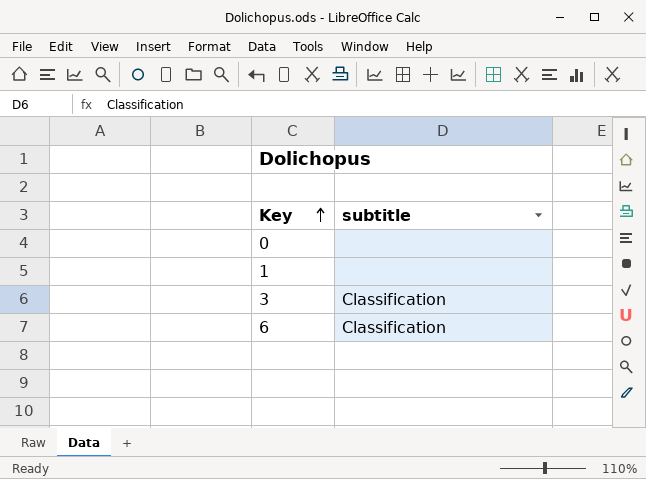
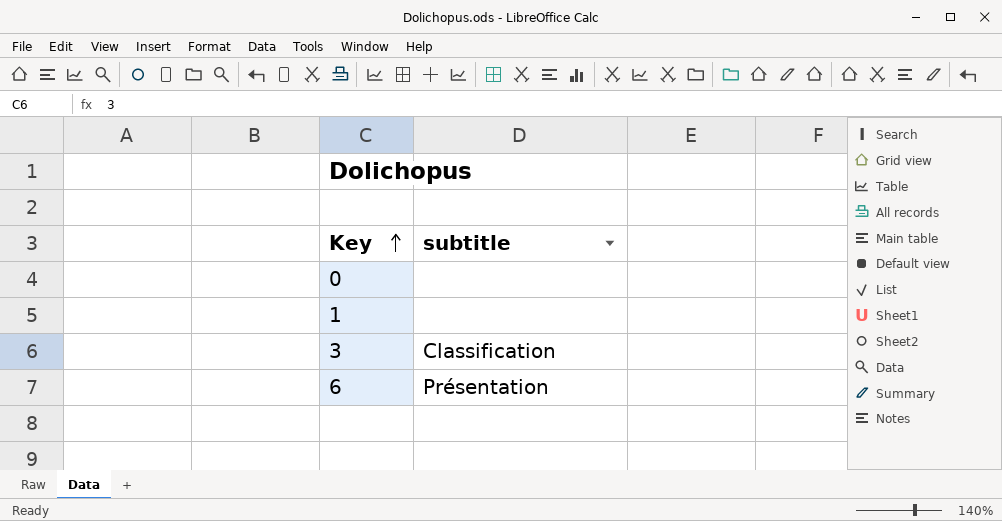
6 | subtitle: Classification -> Présentation

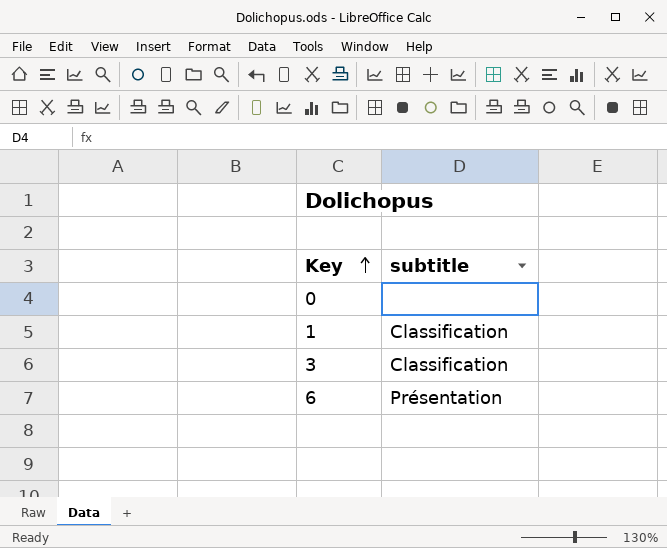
1 | subtitle: none -> Classification

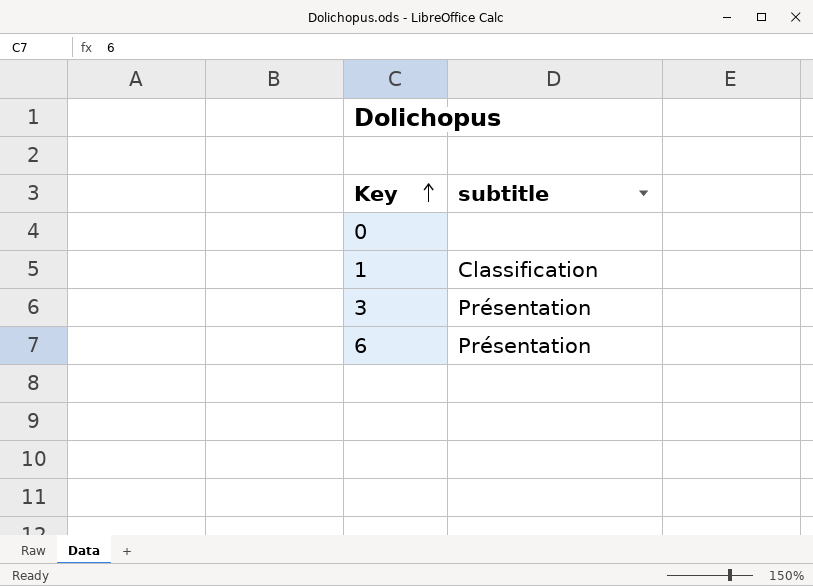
3 | subtitle: Classification -> Présentation

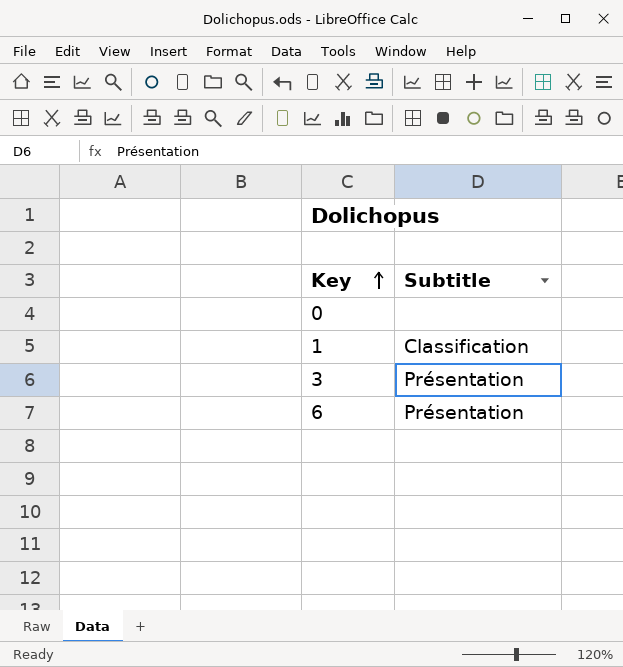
column name: subtitle -> Subtitle

